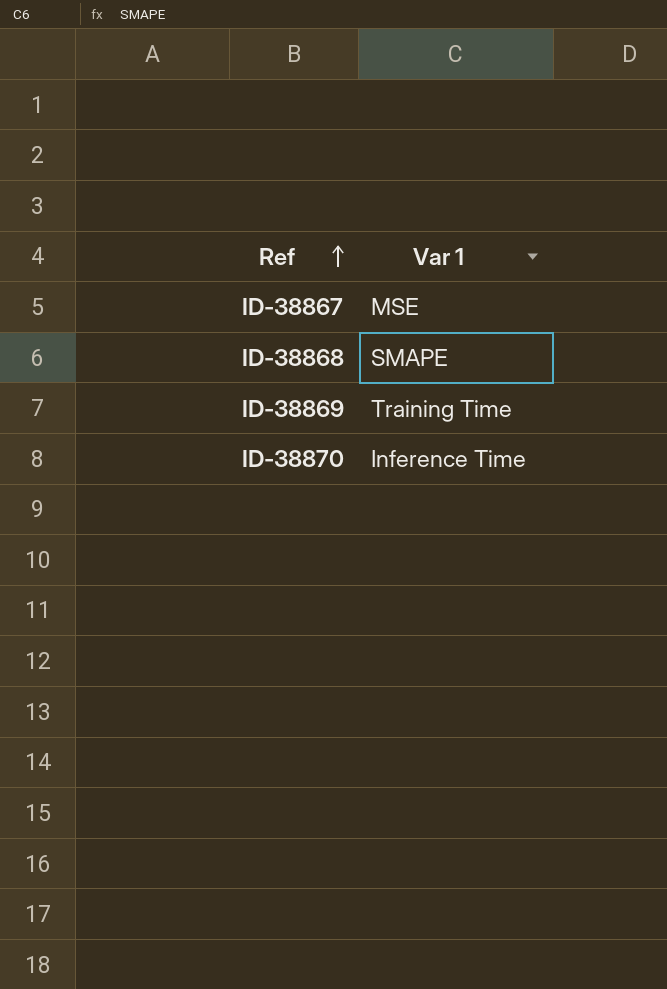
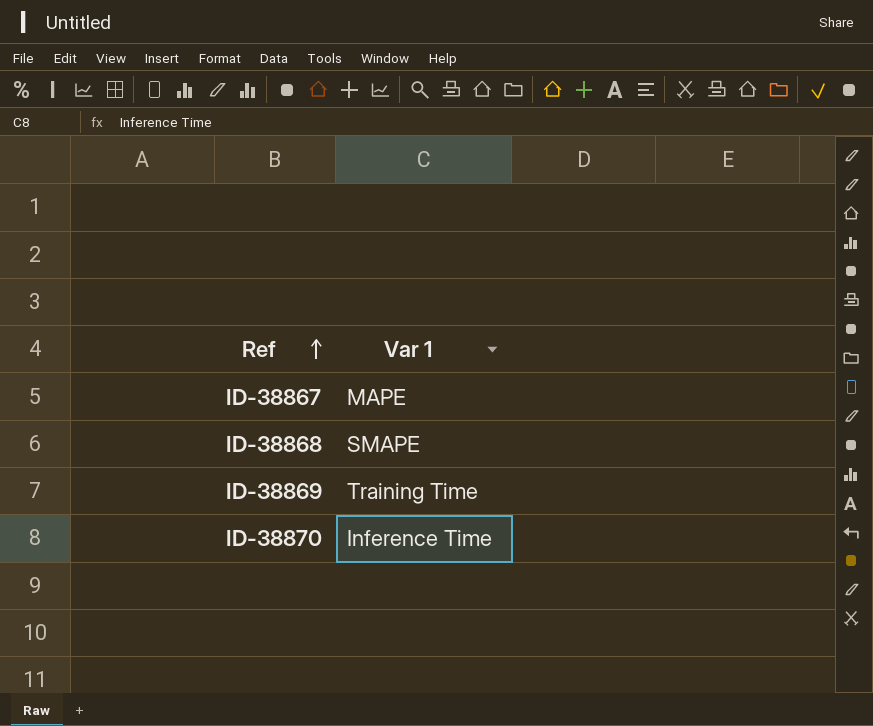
ID-38867 | Var 1: MSE -> MAPE

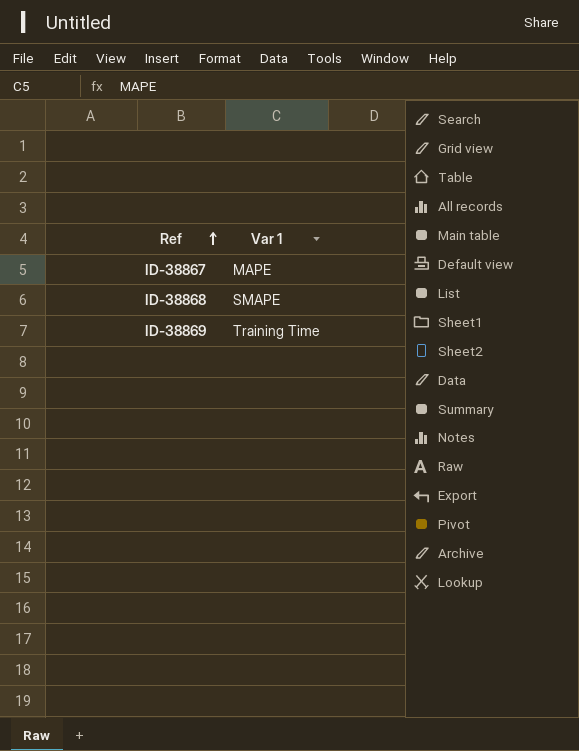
row ID-38870: Inference Time -> none

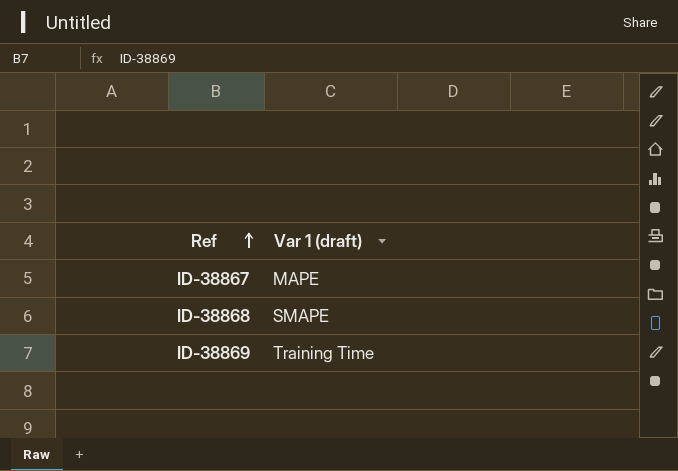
column name: Var 1 -> Var 1 (draft)

